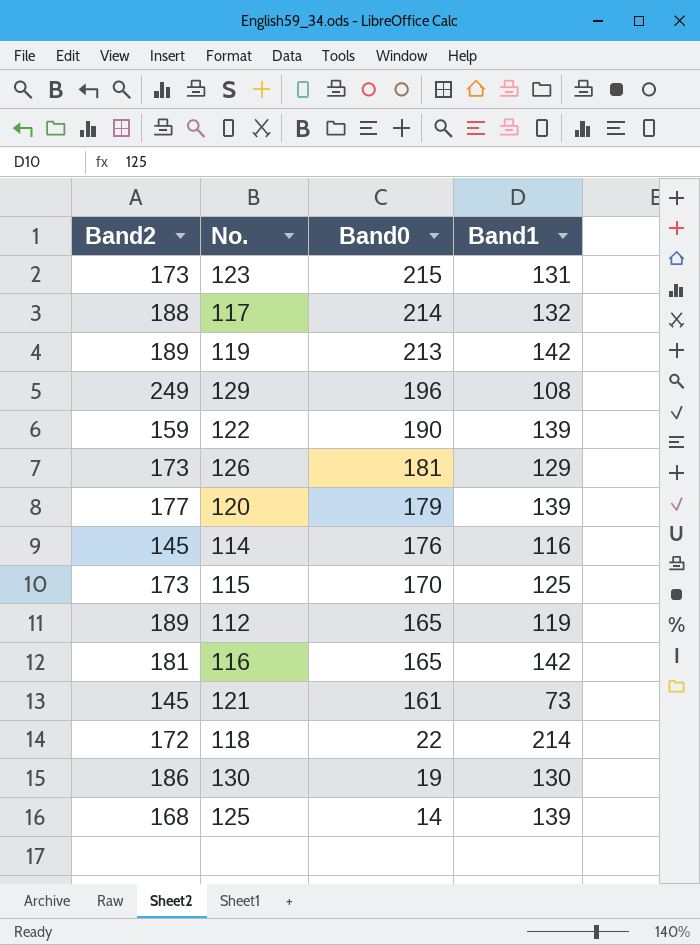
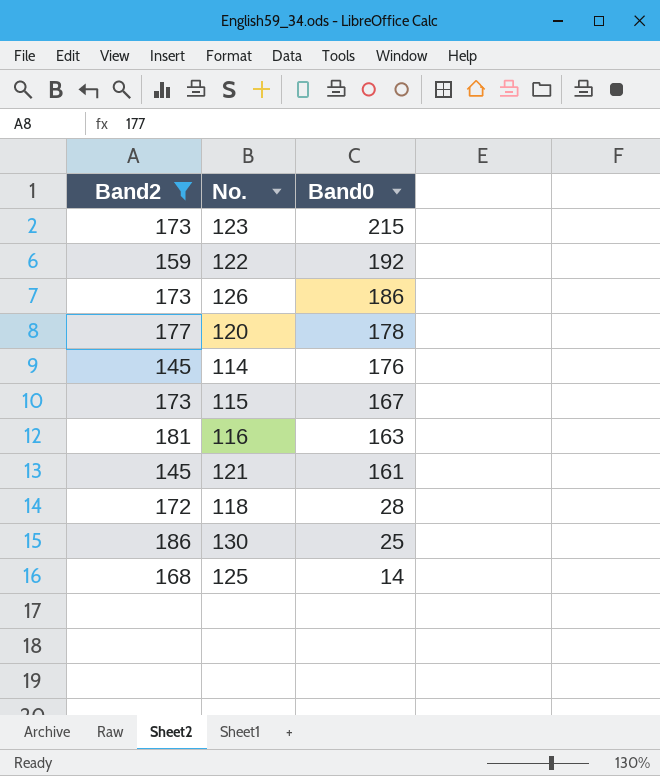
filter: none -> Band2 <= 186
column Band1 | position: 4 -> none
122 | Band0: 190 -> 192
126 | Band0: 181 -> 186
120 | Band0: 179 -> 178
115 | Band0: 170 -> 167
116 | Band0: 165 -> 163
118 | Band0: 22 -> 28
130 | Band0: 19 -> 25

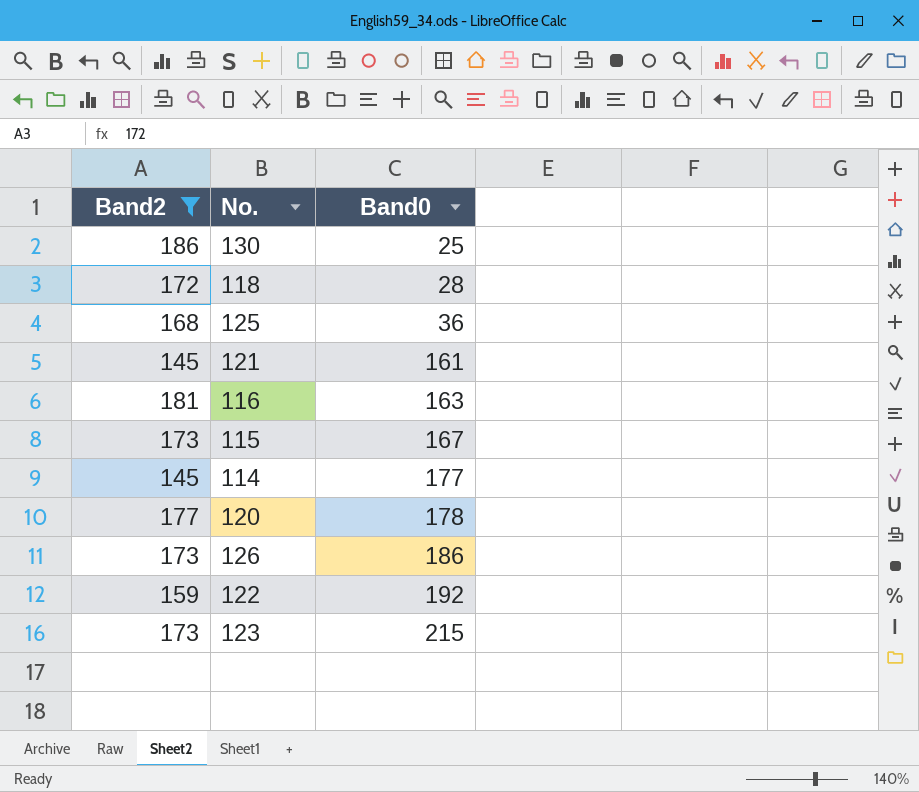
row order: Band0 descending -> Band0 ascending
125 | Band0: 14 -> 36
114 | Band0: 176 -> 177

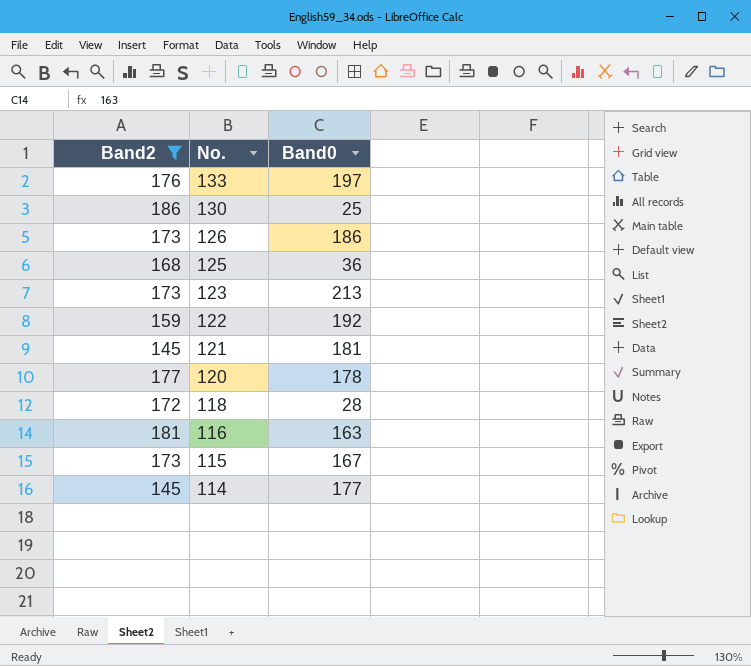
row order: Band0 ascending -> No. descending
row 133: none -> 176 | 197
123 | Band0: 215 -> 213
121 | Band0: 161 -> 181

